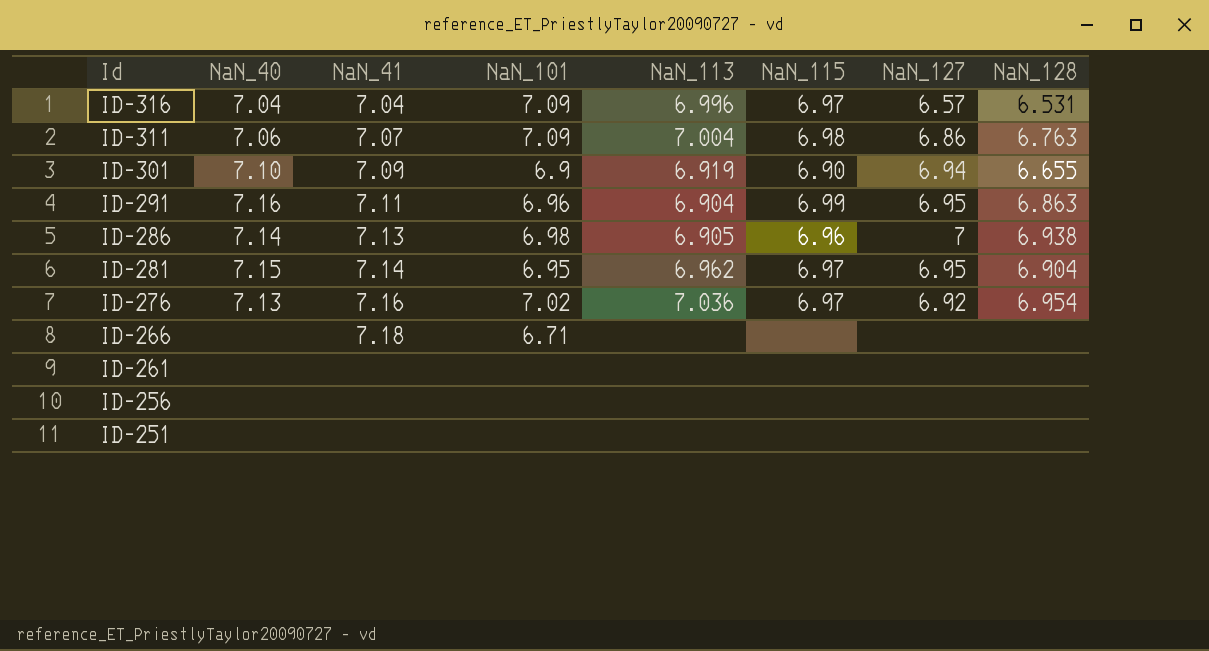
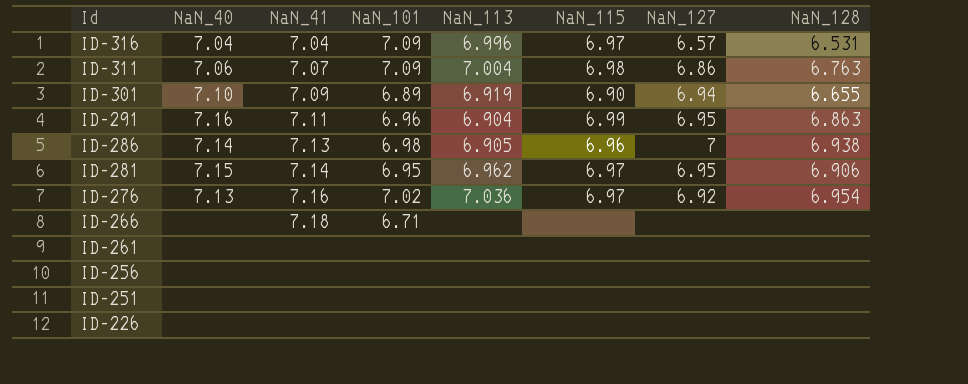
ID-301 | NaN_101: 6.9 -> 6.89
ID-281 | NaN_128: 6.904 -> 6.906
row ID-226: none -> none | none | none | none | none | none | none

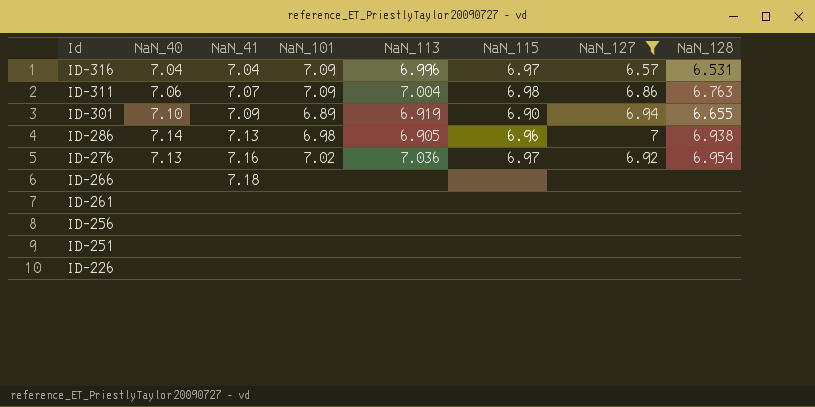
filter: none -> NaN_127 != 6.95
ID-266 | NaN_101: 6.71 -> none

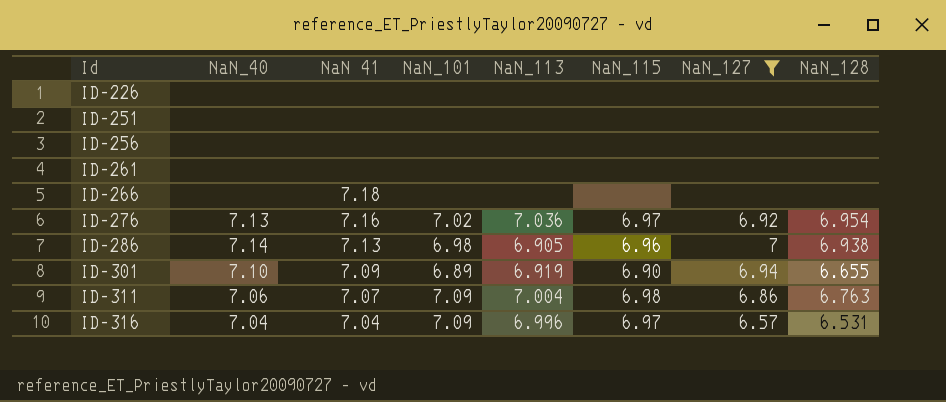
row order: Id descending -> Id ascending
column name: NaN_41 -> NaN 41

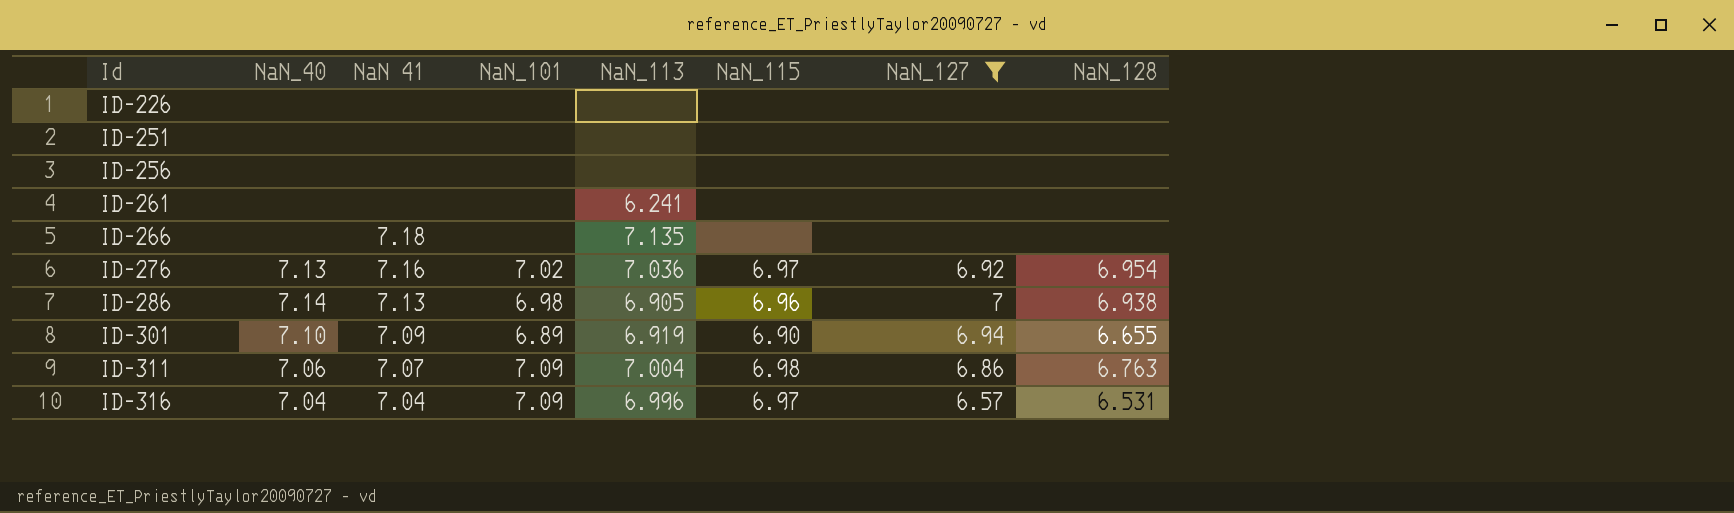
ID-261 | NaN_113: none -> 6.241
ID-266 | NaN_113: none -> 7.135

